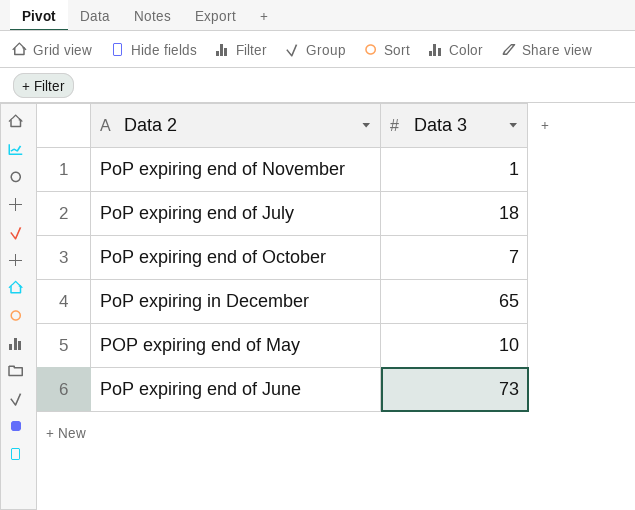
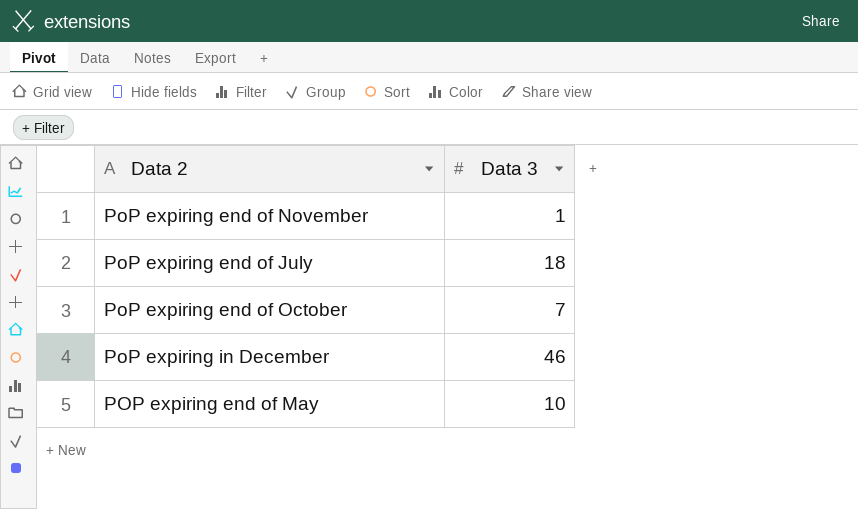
row PoP expiring end of June: 73 -> none
PoP expiring in December | Data 3: 65 -> 46

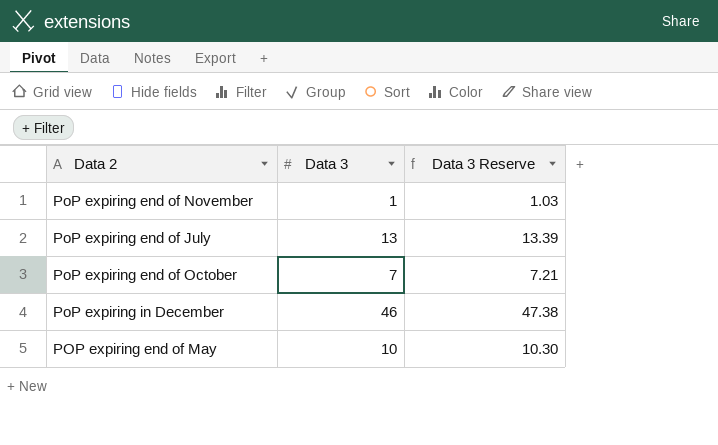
column Data 3 Reserve | formula: none -> [Data 3] * 1.03
PoP expiring end of July | Data 3: 18 -> 13

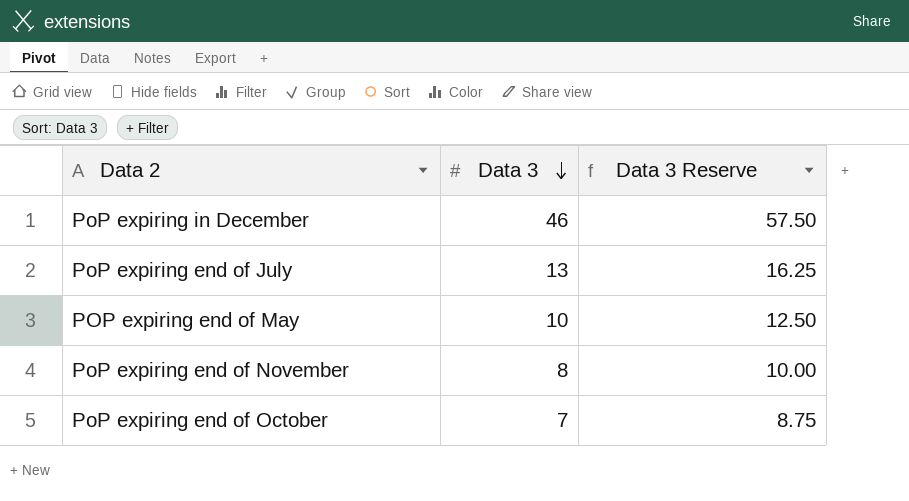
row order: none -> Data 3 descending
column Data 3 Reserve | formula: [Data 3] * 1.03 -> [Data 3] * 1.25
PoP expiring end of November | Data 3: 1 -> 8

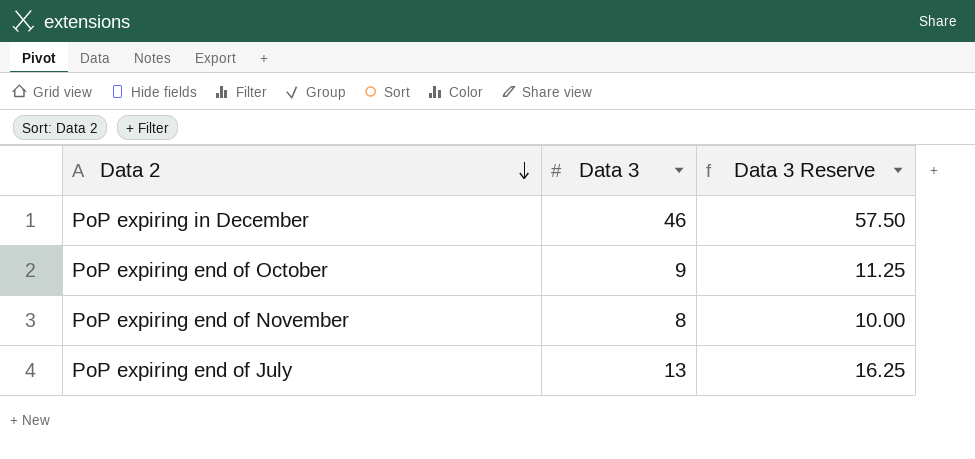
row order: Data 3 descending -> Data 2 descending
row POP expiring end of May: 10 | 12.50 -> none
PoP expiring end of October | Data 3: 7 -> 9
PoP expiring end of October | Data 3 Reserve: 8.75 -> 11.25

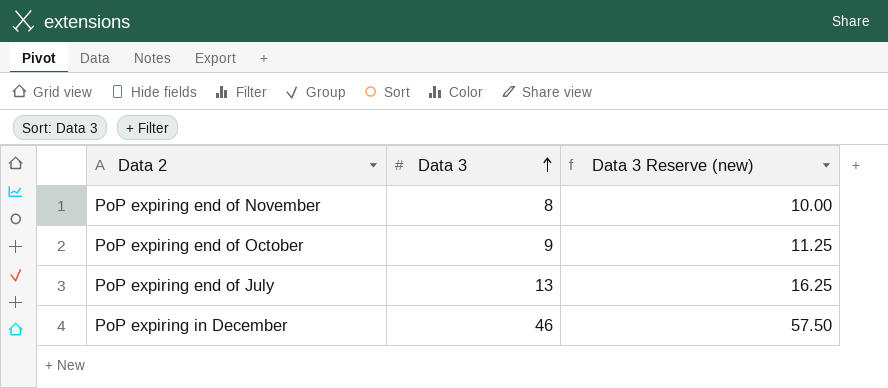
row order: Data 2 descending -> Data 3 ascending
column name: Data 3 Reserve -> Data 3 Reserve (new)

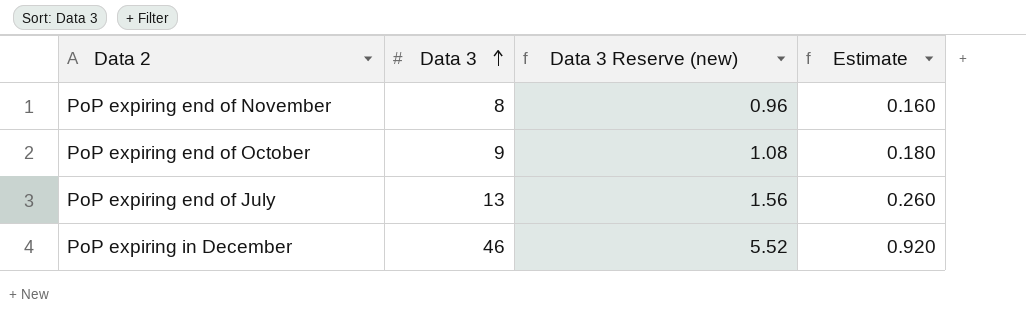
column Data 3 Reserve (new) | formula: [Data 3] * 1.25 -> [Data 3] * 0.12
column Estimate | formula: none -> [Data 3] * 0.02

